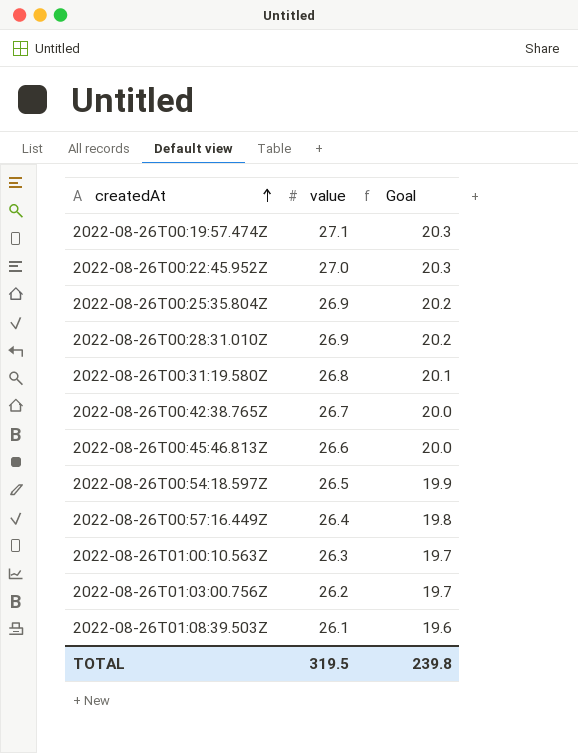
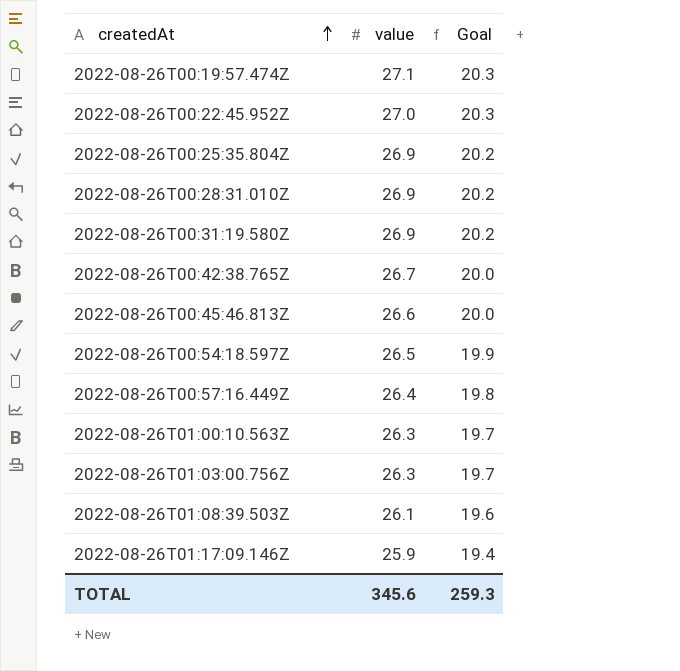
2022-08-26T00:31:19.580Z | value: 26.8 -> 26.9
2022-08-26T00:31:19.580Z | Goal: 20.1 -> 20.2
2022-08-26T01:03:00.756Z | value: 26.2 -> 26.3
row 2022-08-26T01:17:09.146Z: none -> 25.9 | 19.4
TOTAL | value: 319.5 -> 345.6
TOTAL | Goal: 239.8 -> 259.3

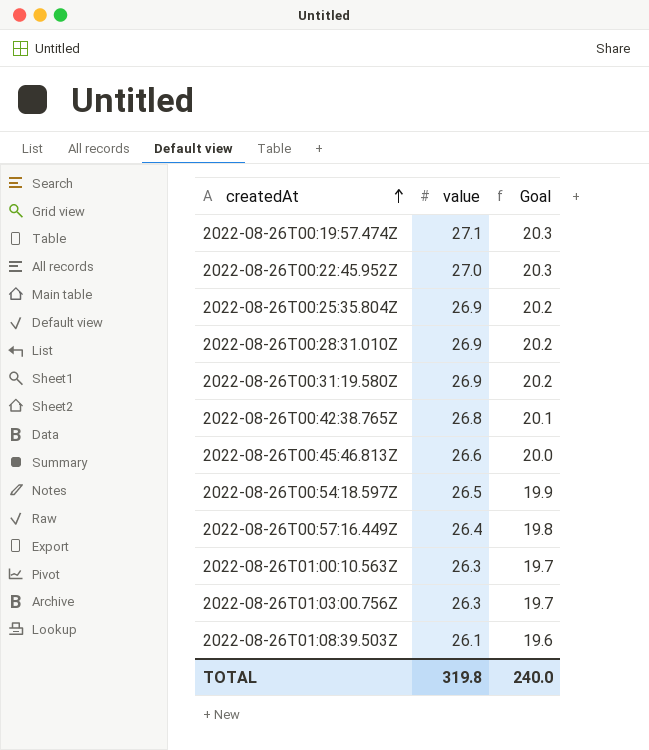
row 2022-08-26T01:17:09.146Z: 25.9 | 19.4 -> none
2022-08-26T00:42:38.765Z | value: 26.7 -> 26.8
2022-08-26T00:42:38.765Z | Goal: 20.0 -> 20.1
TOTAL | value: 345.6 -> 319.8
TOTAL | Goal: 259.3 -> 240.0

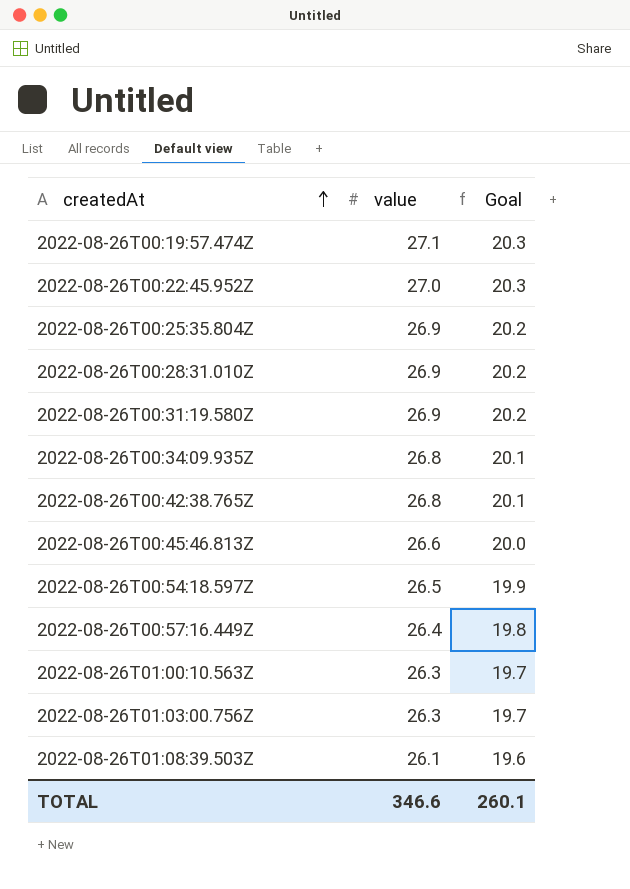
row 2022-08-26T00:34:09.935Z: none -> 26.8 | 20.1
TOTAL | value: 319.8 -> 346.6
TOTAL | Goal: 240.0 -> 260.1

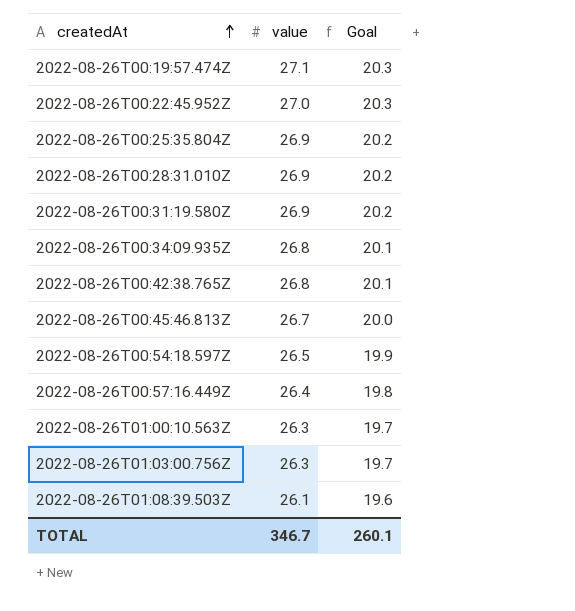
2022-08-26T00:45:46.813Z | value: 26.6 -> 26.7
TOTAL | value: 346.6 -> 346.7

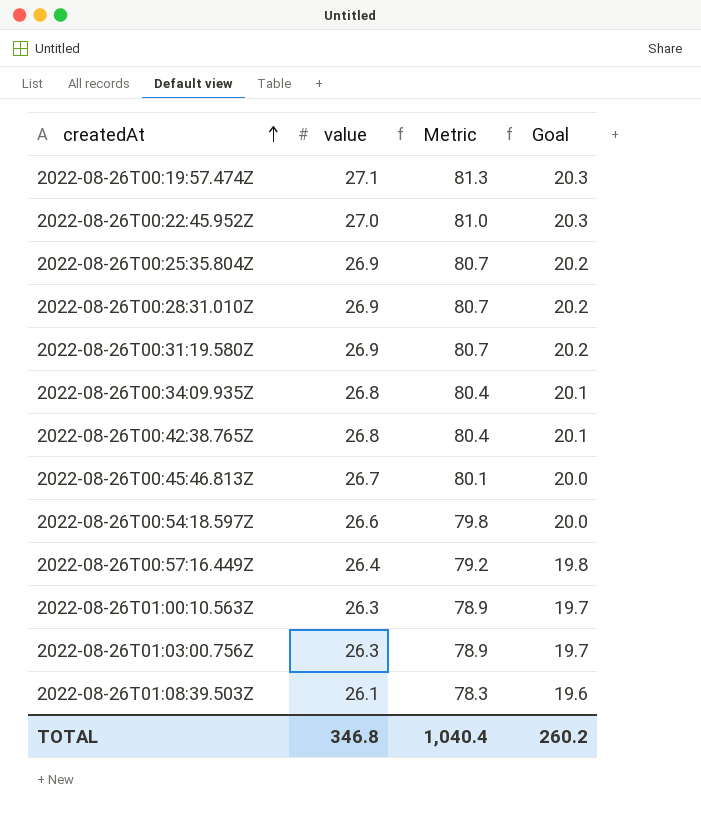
column Metric | formula: none -> [value] * 3
2022-08-26T00:54:18.597Z | value: 26.5 -> 26.6
2022-08-26T00:54:18.597Z | Goal: 19.9 -> 20.0
TOTAL | value: 346.7 -> 346.8
TOTAL | Goal: 260.1 -> 260.2

